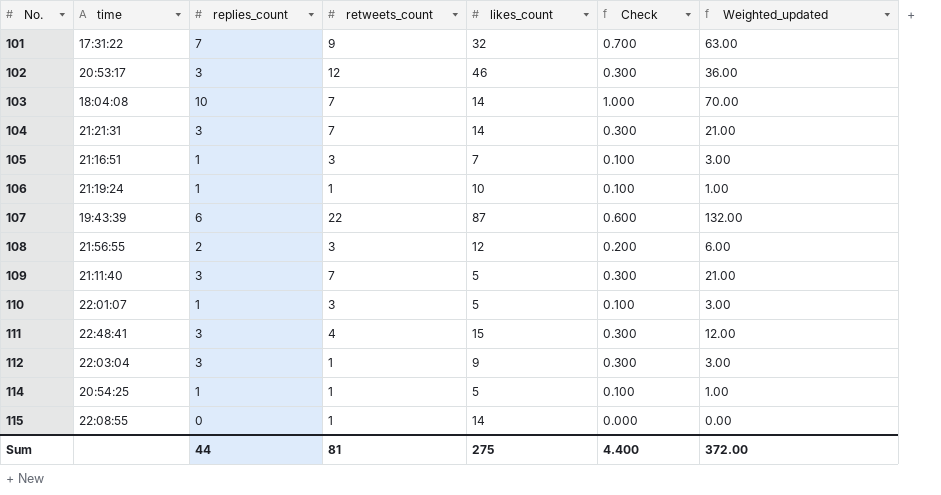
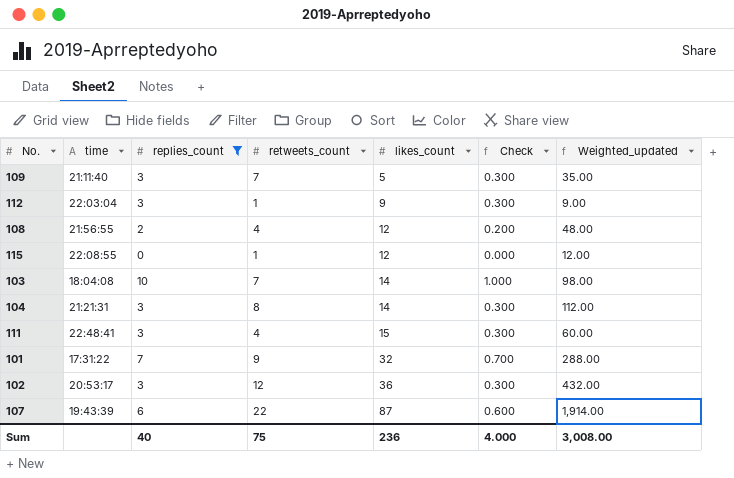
filter: none -> replies_count != 1
row order: No. ascending -> likes_count ascending
column Weighted_updated | formula: [replies_count] * [retweets_count] -> [retweets_count] * [likes_count]
108 | retweets_count: 3 -> 4
115 | likes_count: 14 -> 12
104 | retweets_count: 7 -> 8
102 | likes_count: 46 -> 36
Sum | replies_count: 44 -> 40
Sum | retweets_count: 81 -> 75
Sum | likes_count: 275 -> 236
Sum | Check: 4.400 -> 4.000
Sum | Weighted_updated: 372.00 -> 3,008.00

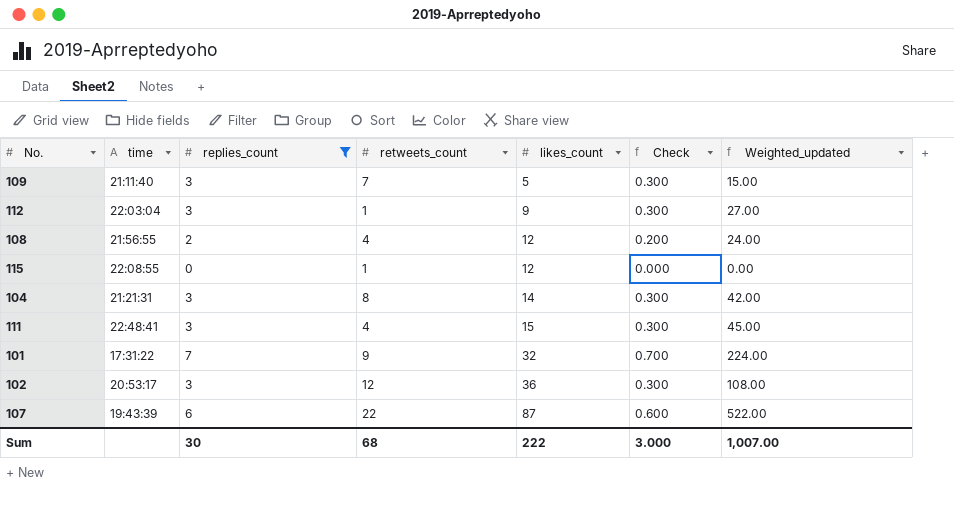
column Weighted_updated | formula: [retweets_count] * [likes_count] -> [replies_count] * [likes_count]
row 103: 18:04:08 | 10 | 7 | 14 | 1.000 | 98.00 -> none
Sum | replies_count: 40 -> 30
Sum | retweets_count: 75 -> 68
Sum | likes_count: 236 -> 222
Sum | Check: 4.000 -> 3.000
Sum | Weighted_updated: 3,008.00 -> 1,007.00

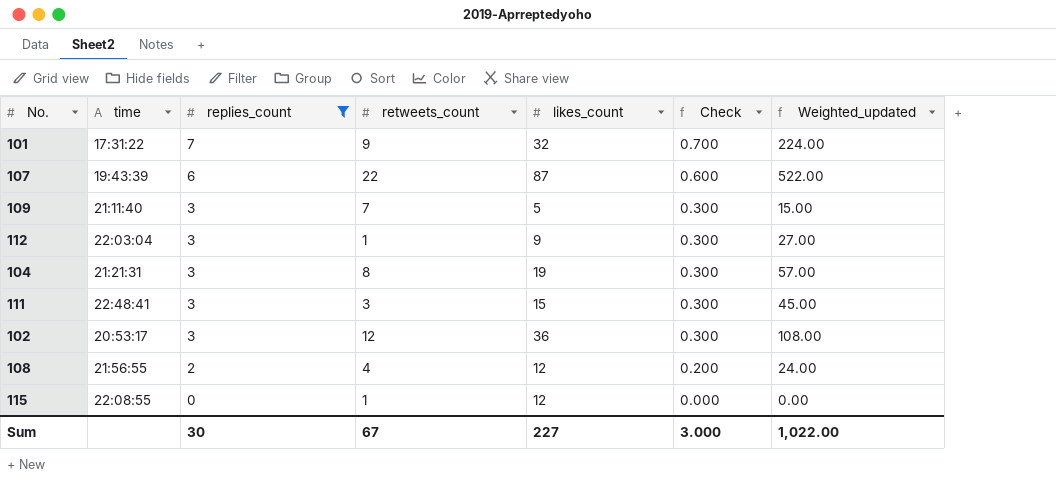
row order: likes_count ascending -> replies_count descending
104 | likes_count: 14 -> 19
104 | Weighted_updated: 42.00 -> 57.00
111 | retweets_count: 4 -> 3
Sum | retweets_count: 68 -> 67
Sum | likes_count: 222 -> 227
Sum | Weighted_updated: 1,007.00 -> 1,022.00

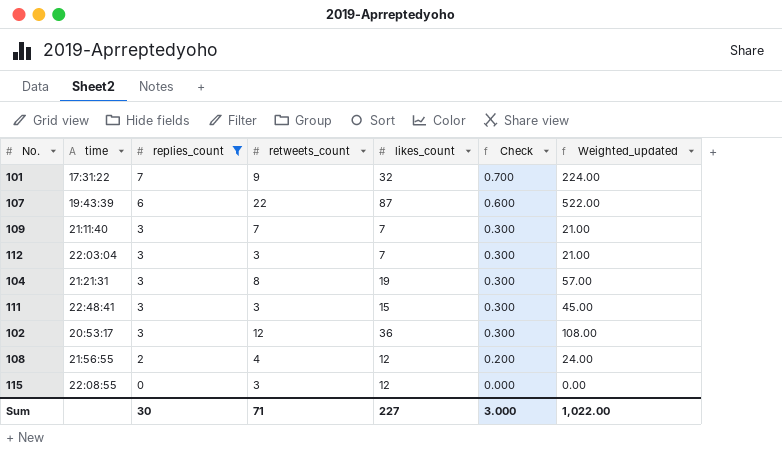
109 | likes_count: 5 -> 7
109 | Weighted_updated: 15.00 -> 21.00
112 | retweets_count: 1 -> 3
112 | likes_count: 9 -> 7
112 | Weighted_updated: 27.00 -> 21.00
115 | retweets_count: 1 -> 3
Sum | retweets_count: 67 -> 71

